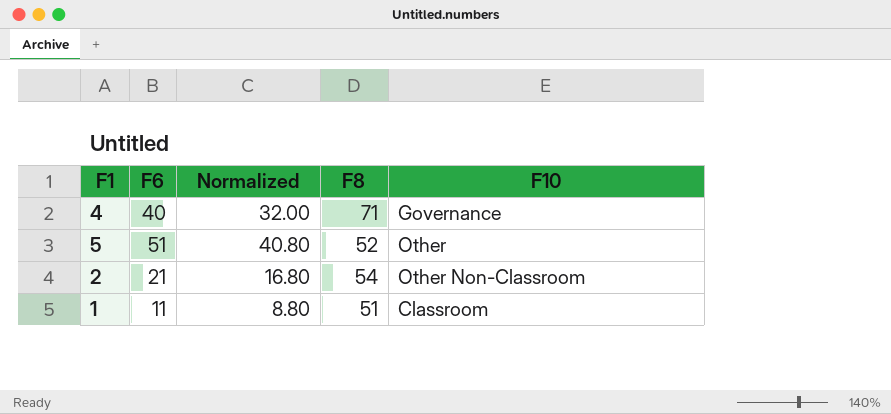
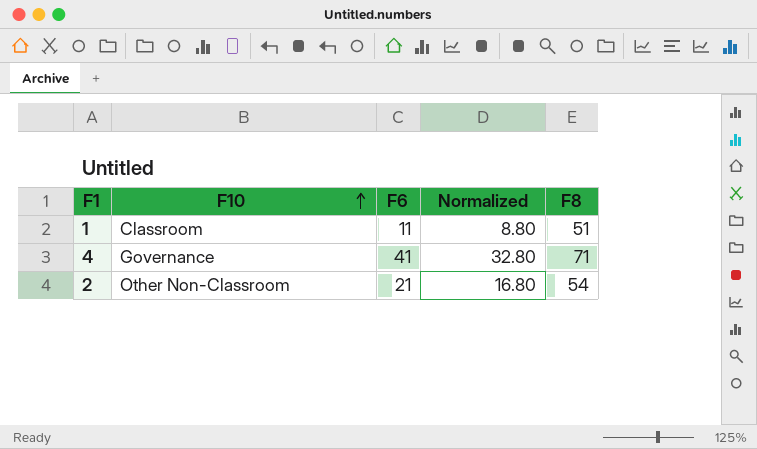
row order: none -> F10 ascending
column F10 | position: 5 -> 2
row 5: 51 | 40.80 | 52 | Other -> none
4 | F6: 40 -> 41
4 | Normalized: 32.00 -> 32.80

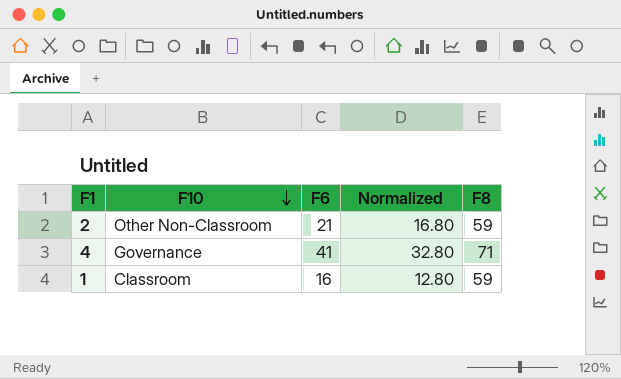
row order: F10 ascending -> F10 descending
2 | F8: 54 -> 59
1 | F6: 11 -> 16
1 | Normalized: 8.80 -> 12.80
1 | F8: 51 -> 59

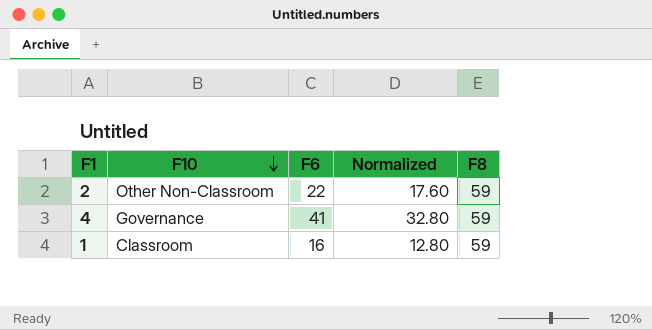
2 | F6: 21 -> 22
2 | Normalized: 16.80 -> 17.60
4 | F8: 71 -> 59

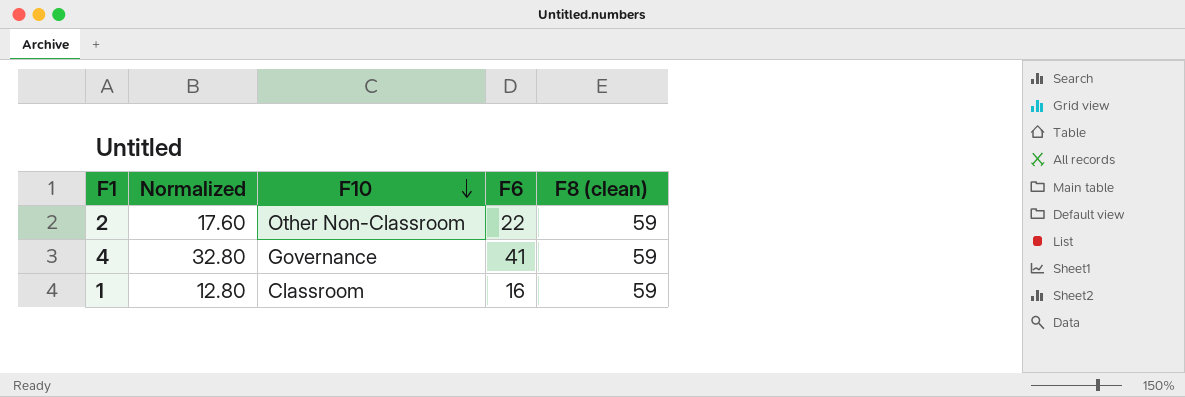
column Normalized | position: 4 -> 2
column name: F8 -> F8 (clean)

